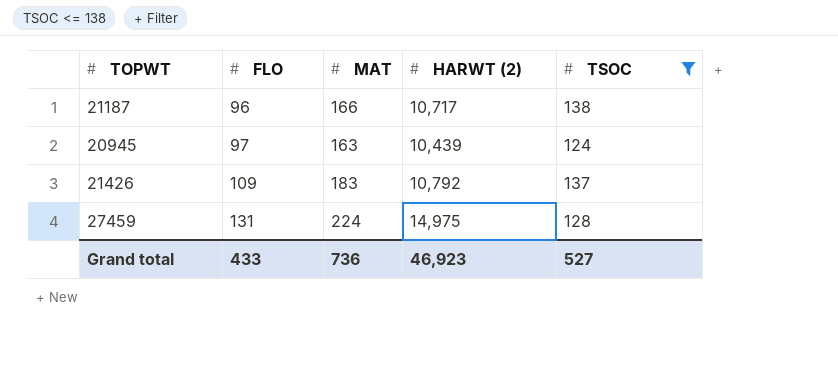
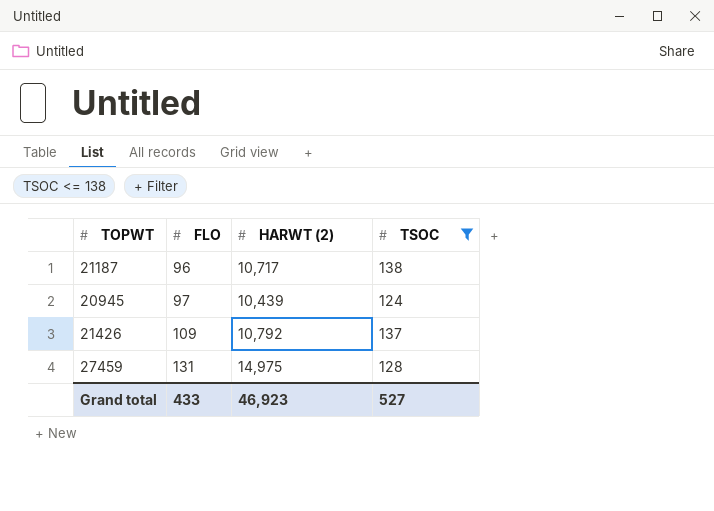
column MAT | position: 3 -> none

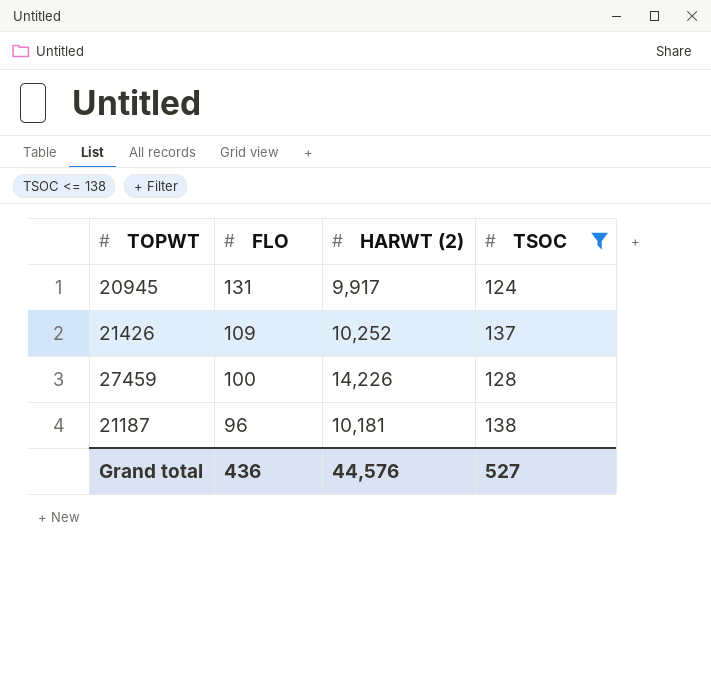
row order: FLO ascending -> FLO descending
20945 | FLO: 97 -> 131
20945 | HARWT (2): 10,439 -> 9,917
21426 | HARWT (2): 10,792 -> 10,252
27459 | FLO: 131 -> 100
27459 | HARWT (2): 14,975 -> 14,226
21187 | HARWT (2): 10,717 -> 10,181
Grand total | FLO: 433 -> 436
Grand total | HARWT (2): 46,923 -> 44,576

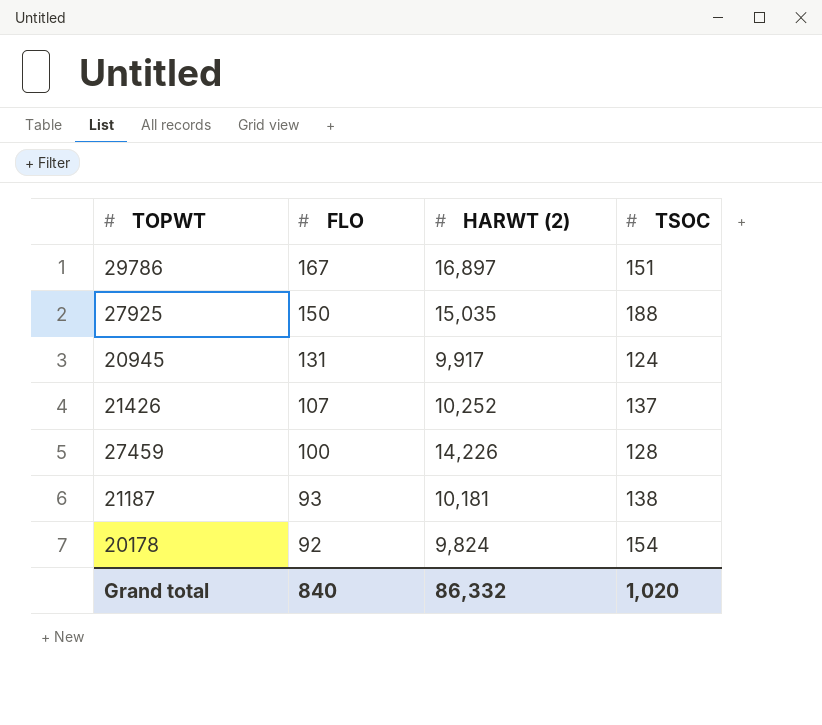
filter: TSOC <= 138 -> none
21426 | FLO: 109 -> 107
21187 | FLO: 96 -> 93
Grand total | FLO: 436 -> 840
Grand total | HARWT (2): 44,576 -> 86,332
Grand total | TSOC: 527 -> 1,020

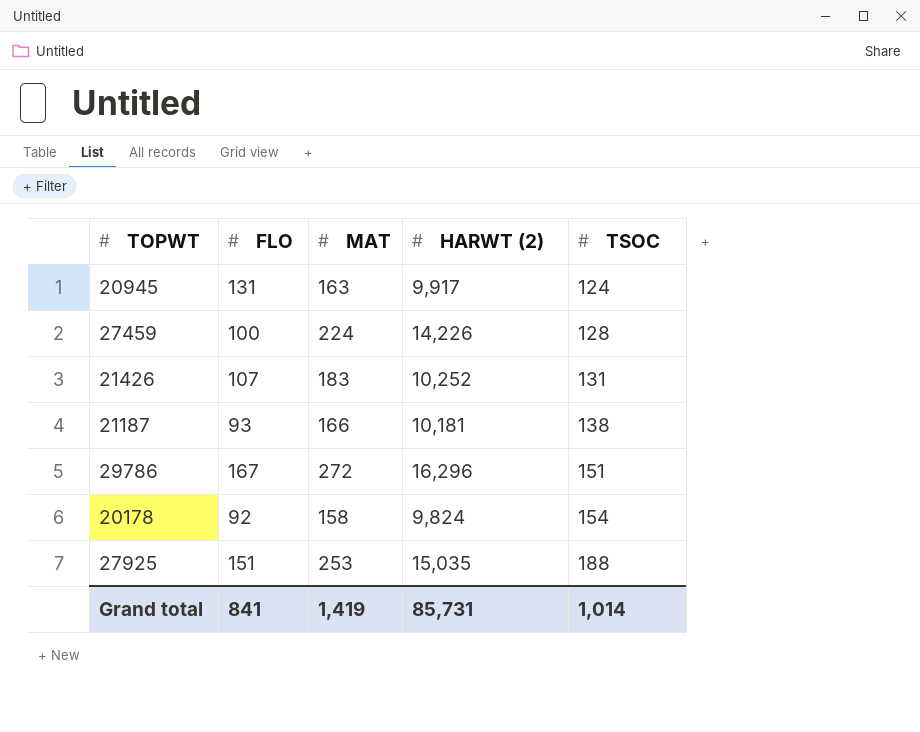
row order: FLO descending -> TSOC ascending
column MAT | position: none -> 3
21426 | TSOC: 137 -> 131
29786 | HARWT (2): 16,897 -> 16,296
27925 | FLO: 150 -> 151
Grand total | FLO: 840 -> 841
Grand total | HARWT (2): 86,332 -> 85,731
Grand total | TSOC: 1,020 -> 1,014

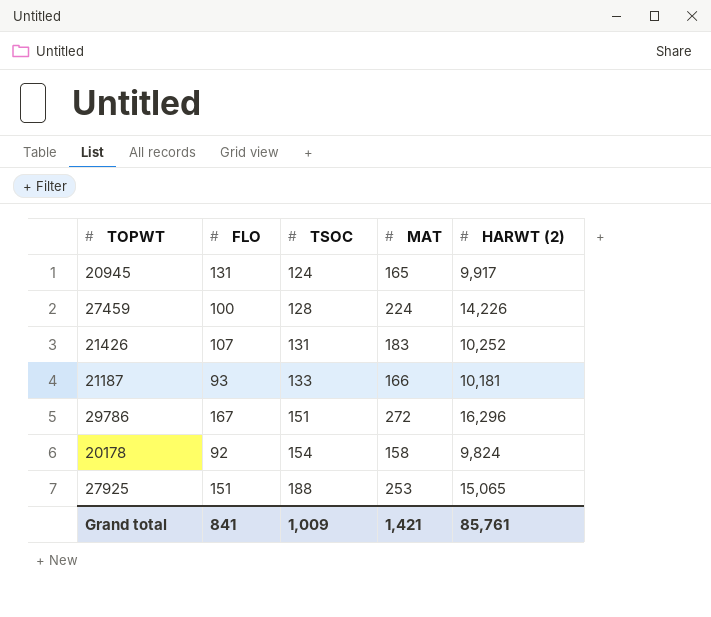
column TSOC | position: 5 -> 3
20945 | MAT: 163 -> 165
21187 | TSOC: 138 -> 133
27925 | HARWT (2): 15,035 -> 15,065
Grand total | TSOC: 1,014 -> 1,009
Grand total | MAT: 1,419 -> 1,421
Grand total | HARWT (2): 85,731 -> 85,761

